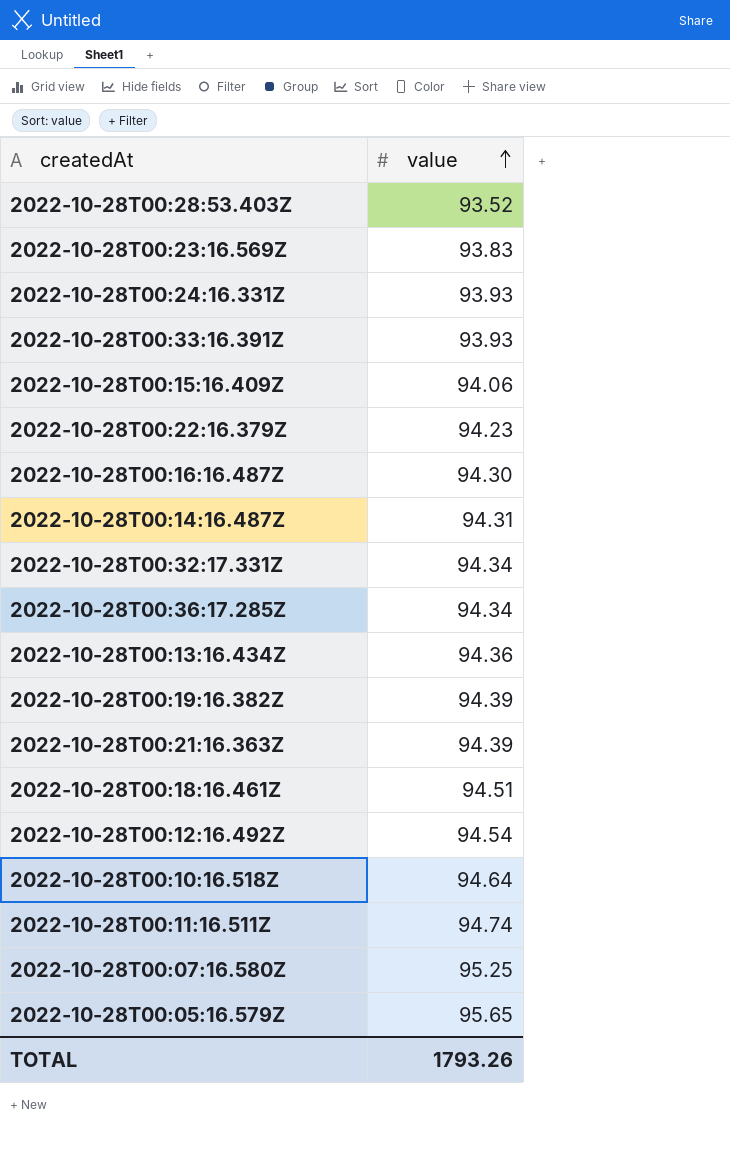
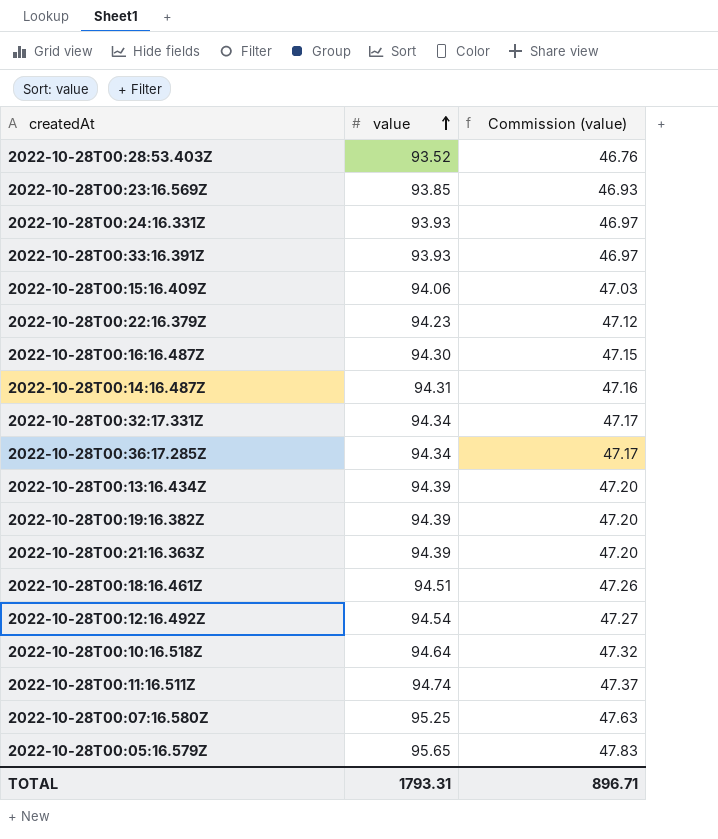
column Commission (value) | formula: none -> [value] * 0.5
2022-10-28T00:23:16.569Z | value: 93.83 -> 93.85
2022-10-28T00:13:16.434Z | value: 94.36 -> 94.39
TOTAL | value: 1793.26 -> 1793.31

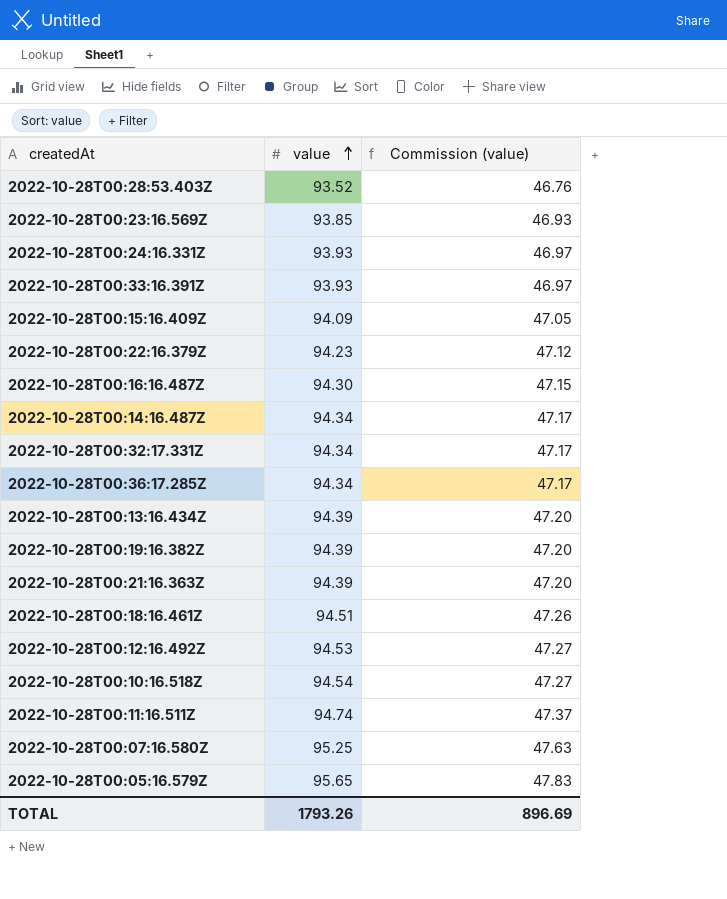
2022-10-28T00:15:16.409Z | value: 94.06 -> 94.09
2022-10-28T00:15:16.409Z | Commission (value): 47.03 -> 47.05
2022-10-28T00:14:16.487Z | value: 94.31 -> 94.34
2022-10-28T00:14:16.487Z | Commission (value): 47.16 -> 47.17
2022-10-28T00:12:16.492Z | value: 94.54 -> 94.53
2022-10-28T00:10:16.518Z | value: 94.64 -> 94.54
2022-10-28T00:10:16.518Z | Commission (value): 47.32 -> 47.27
TOTAL | value: 1793.31 -> 1793.26
TOTAL | Commission (value): 896.71 -> 896.69

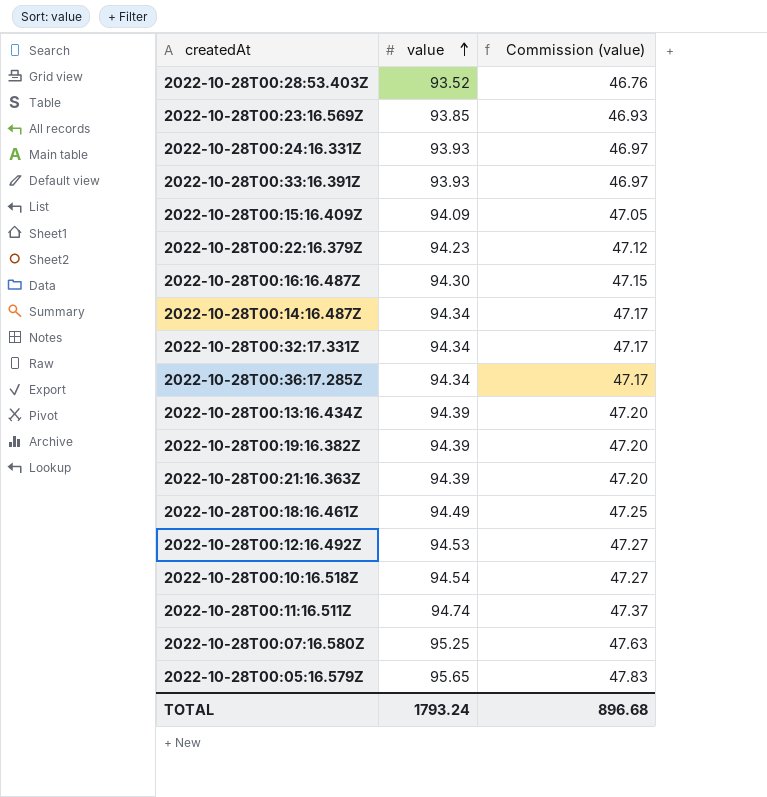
2022-10-28T00:18:16.461Z | value: 94.51 -> 94.49
2022-10-28T00:18:16.461Z | Commission (value): 47.26 -> 47.25
TOTAL | value: 1793.26 -> 1793.24
TOTAL | Commission (value): 896.69 -> 896.68

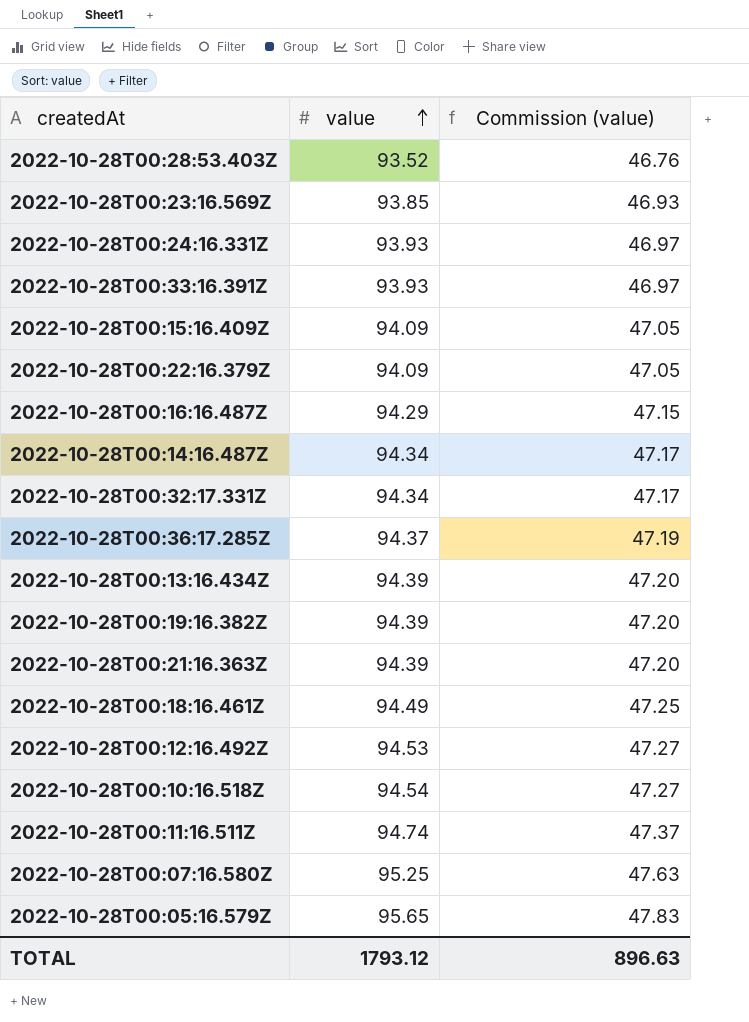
2022-10-28T00:22:16.379Z | value: 94.23 -> 94.09
2022-10-28T00:22:16.379Z | Commission (value): 47.12 -> 47.05
2022-10-28T00:16:16.487Z | value: 94.30 -> 94.29
2022-10-28T00:36:17.285Z | value: 94.34 -> 94.37
2022-10-28T00:36:17.285Z | Commission (value): 47.17 -> 47.19
TOTAL | value: 1793.24 -> 1793.12
TOTAL | Commission (value): 896.68 -> 896.63

